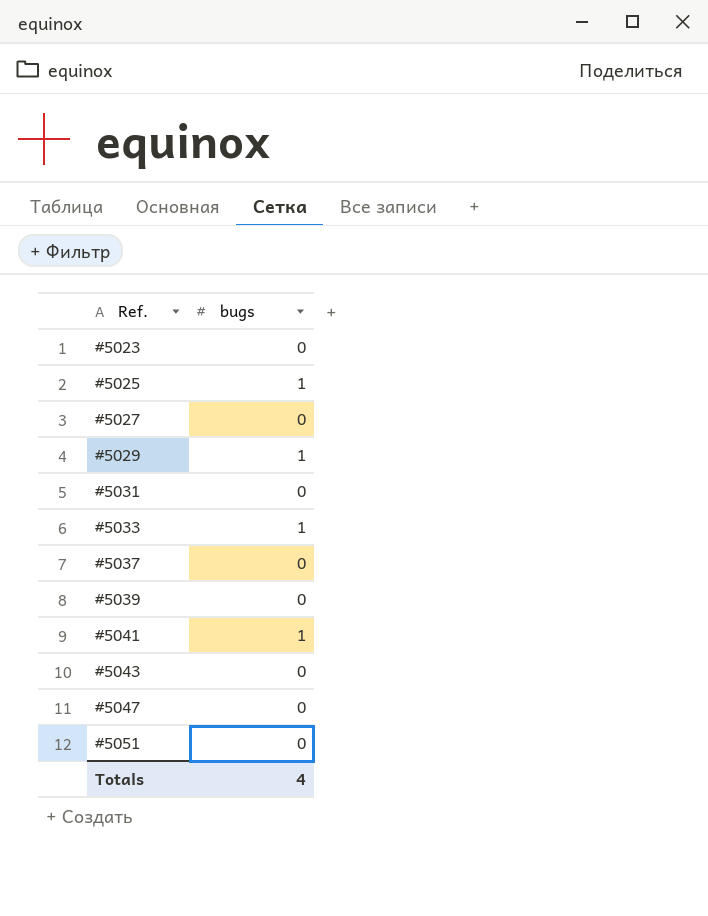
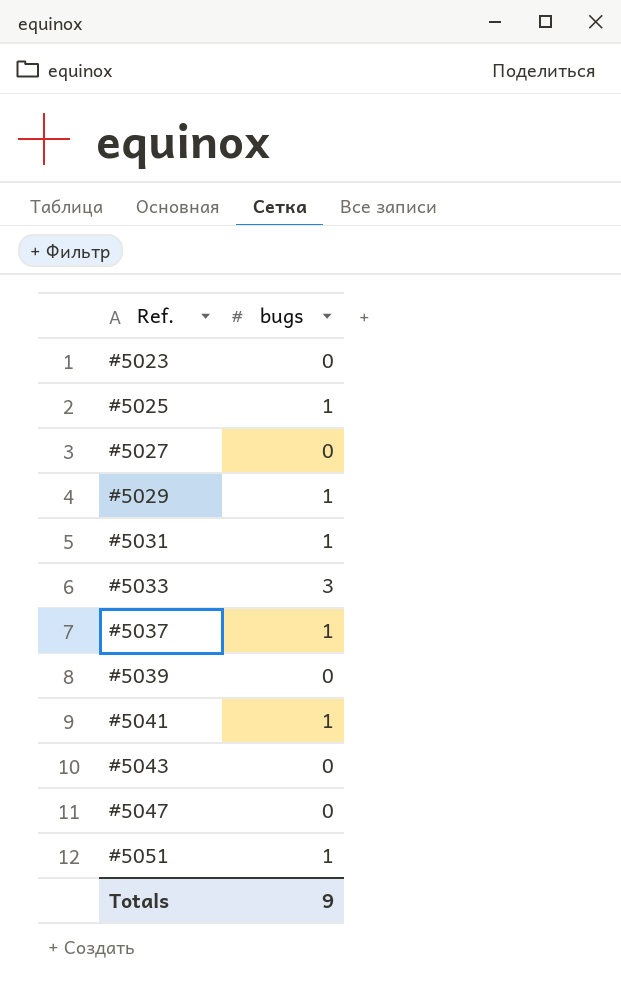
#5031 | bugs: 0 -> 1
#5033 | bugs: 1 -> 3
#5037 | bugs: 0 -> 1
#5051 | bugs: 0 -> 1
Totals | bugs: 4 -> 9

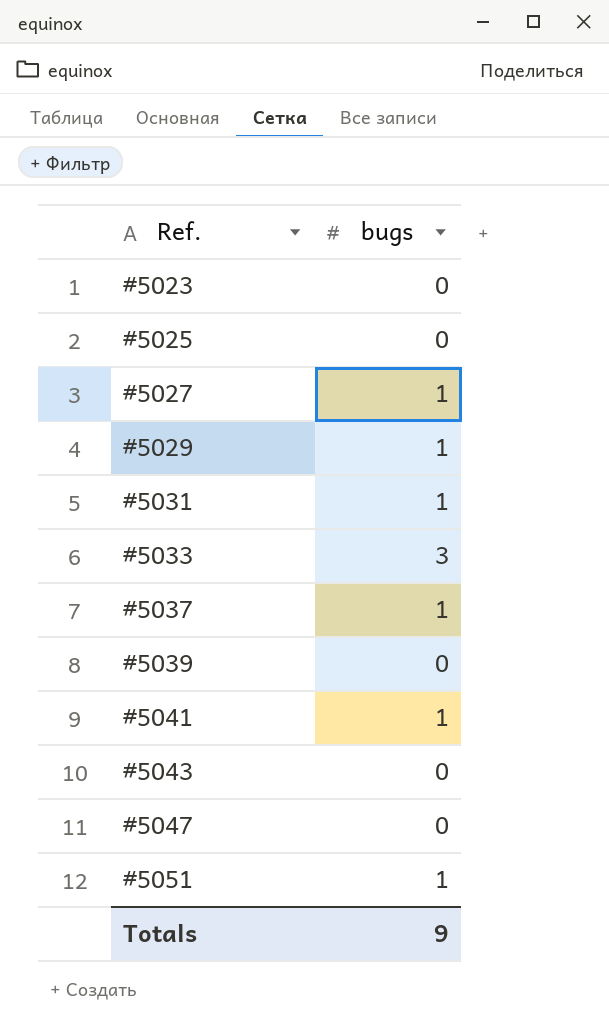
#5025 | bugs: 1 -> 0
#5027 | bugs: 0 -> 1

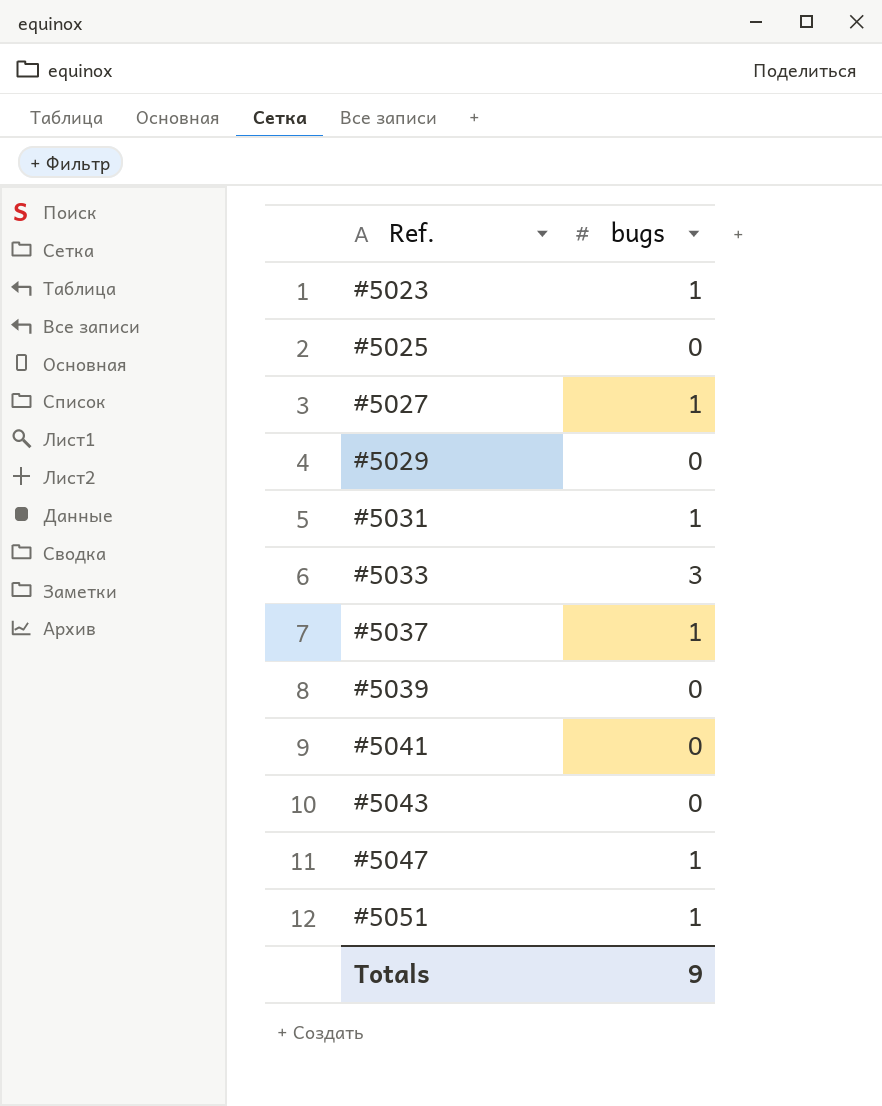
#5023 | bugs: 0 -> 1
#5029 | bugs: 1 -> 0
#5041 | bugs: 1 -> 0
#5047 | bugs: 0 -> 1

